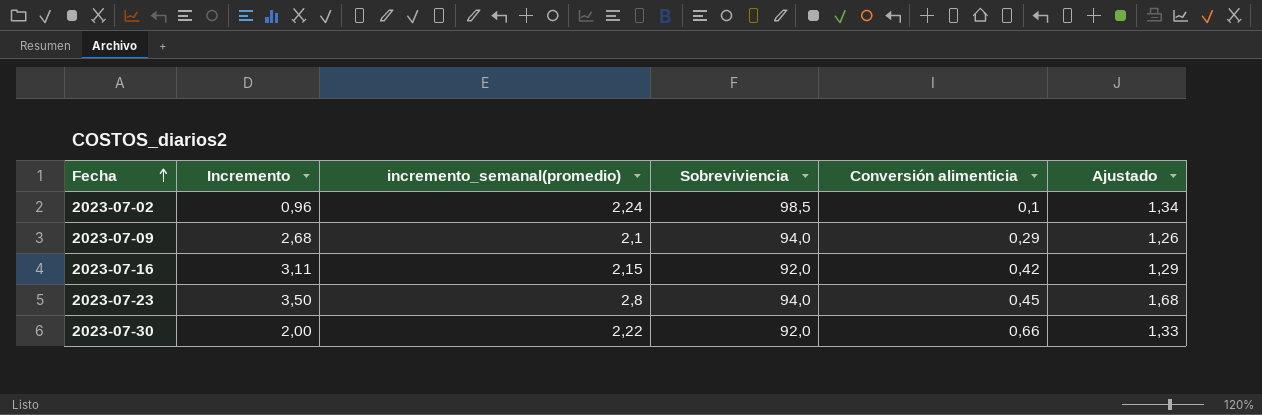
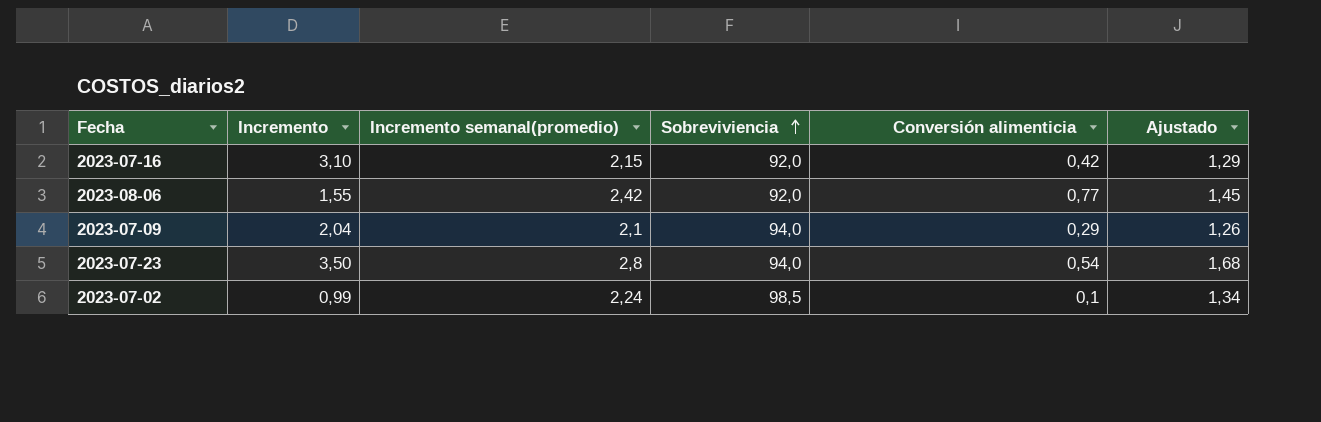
row order: Fecha ascending -> Sobreviviencia ascending
column name: incremento_semanal(promedio) -> Incremento semanal(promedio)
row 2023-07-30: 2,00 | 2,22 | 92,0 | 0,66 | 1,33 -> none
2023-07-16 | Incremento: 3,11 -> 3,10
row 2023-08-06: none -> 1,55 | 2,42 | 92,0 | 0,77 | 1,45
2023-07-09 | Incremento: 2,68 -> 2,04
2023-07-23 | Conversión alimenticia: 0,45 -> 0,54
2023-07-02 | Incremento: 0,96 -> 0,99

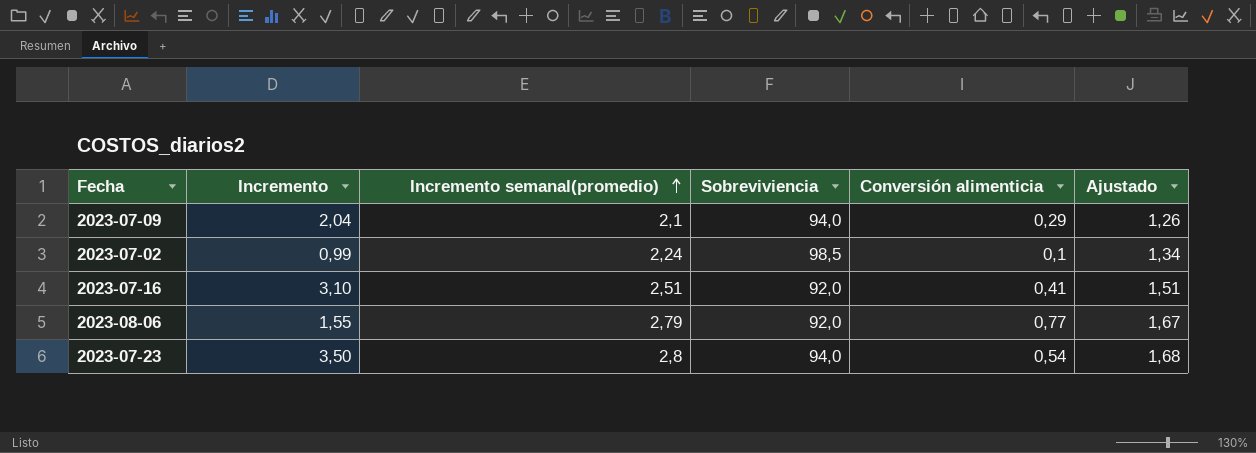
row order: Sobreviviencia ascending -> Incremento semanal(promedio) ascending
2023-07-16 | Incremento semanal(promedio): 2,15 -> 2,51
2023-07-16 | Conversión alimenticia: 0,42 -> 0,41
2023-07-16 | Ajustado: 1,29 -> 1,51
2023-08-06 | Incremento semanal(promedio): 2,42 -> 2,79
2023-08-06 | Ajustado: 1,45 -> 1,67

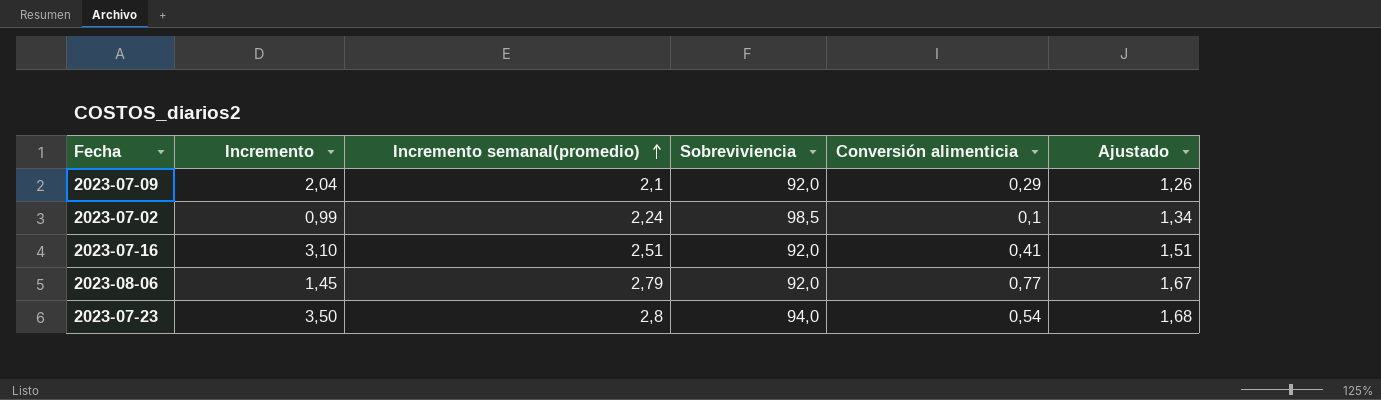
2023-07-09 | Sobreviviencia: 94,0 -> 92,0
2023-08-06 | Incremento: 1,55 -> 1,45

